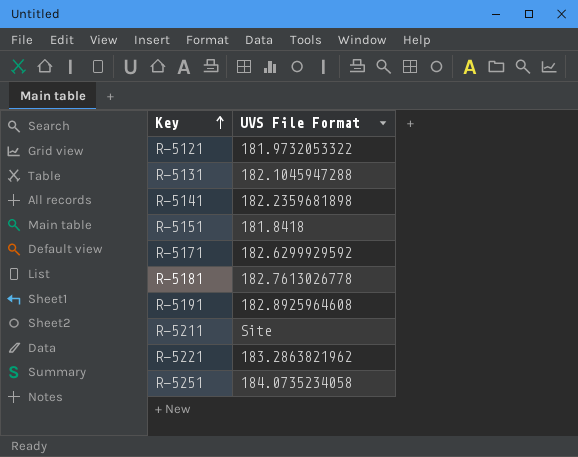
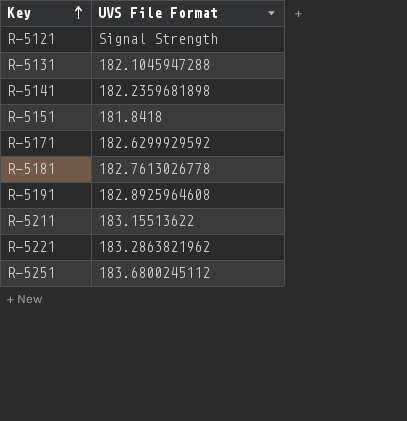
R-5121 | UVS File Format: 181.9732053322 -> Signal Strength
R-5211 | UVS File Format: Site -> 183.15513622
R-5251 | UVS File Format: 184.0735234058 -> 183.6800245112

